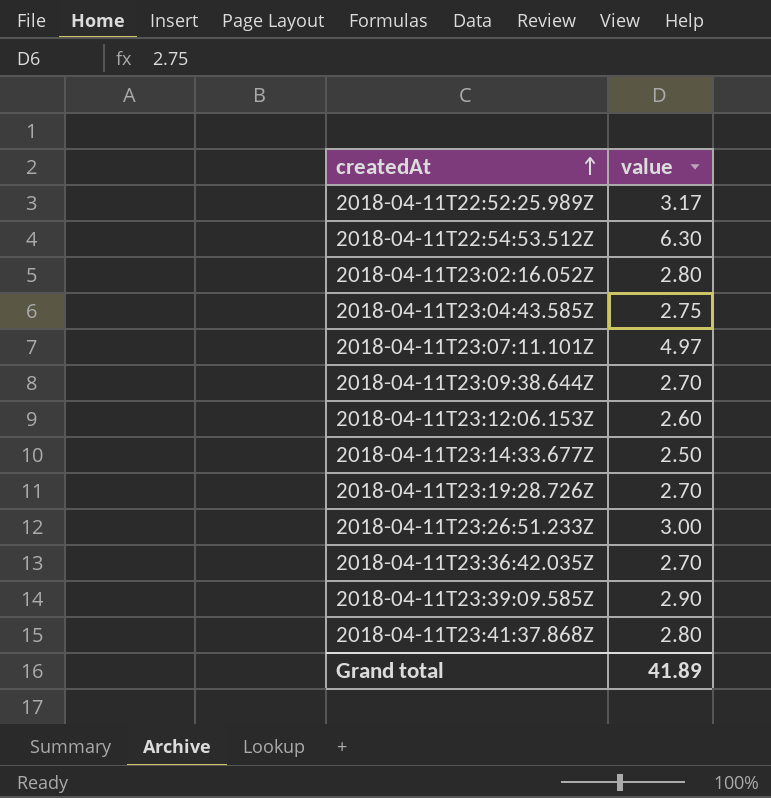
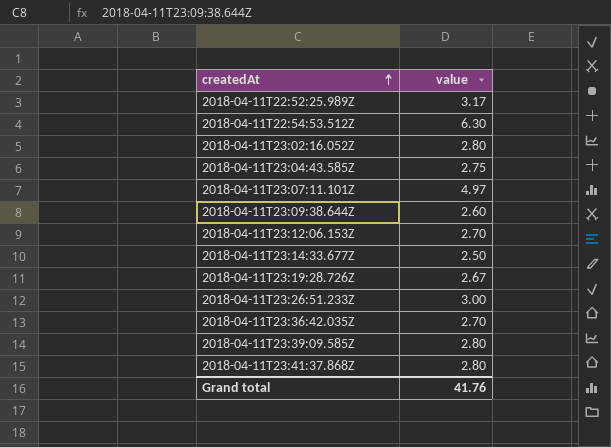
2018-04-11T23:09:38.644Z | value: 2.70 -> 2.60
2018-04-11T23:12:06.153Z | value: 2.60 -> 2.70
2018-04-11T23:19:28.726Z | value: 2.70 -> 2.67
2018-04-11T23:39:09.585Z | value: 2.90 -> 2.80
Grand total | value: 41.89 -> 41.76

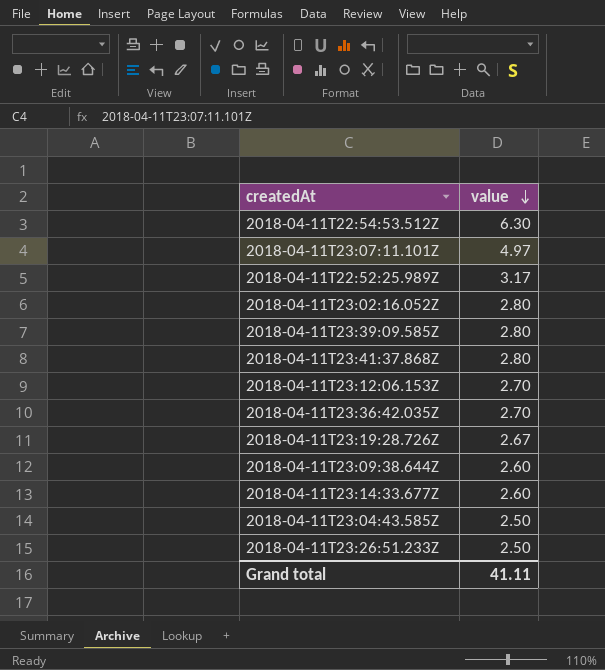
row order: createdAt ascending -> value descending
2018-04-11T23:14:33.677Z | value: 2.50 -> 2.60
2018-04-11T23:04:43.585Z | value: 2.75 -> 2.50
2018-04-11T23:26:51.233Z | value: 3.00 -> 2.50
Grand total | value: 41.76 -> 41.11

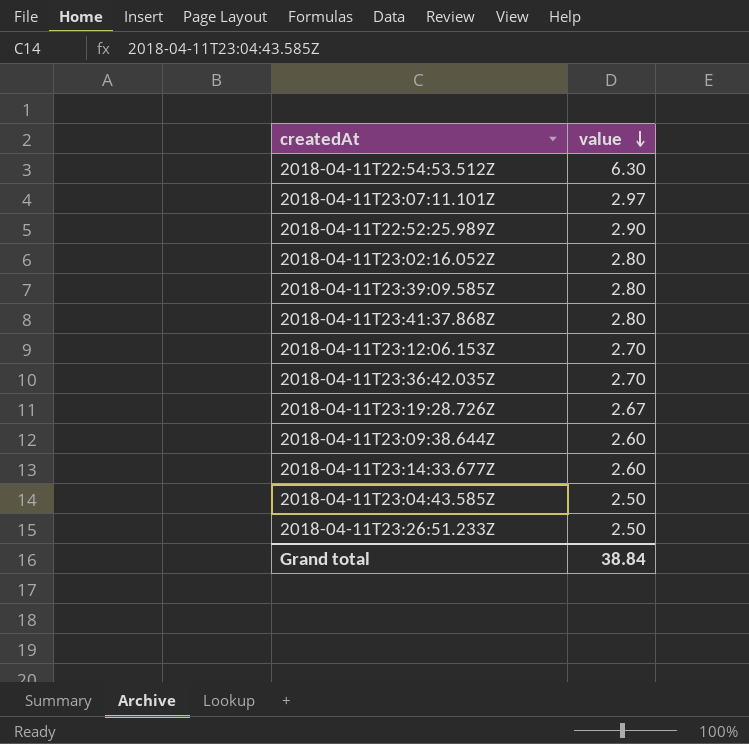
2018-04-11T23:07:11.101Z | value: 4.97 -> 2.97
2018-04-11T22:52:25.989Z | value: 3.17 -> 2.90
Grand total | value: 41.11 -> 38.84

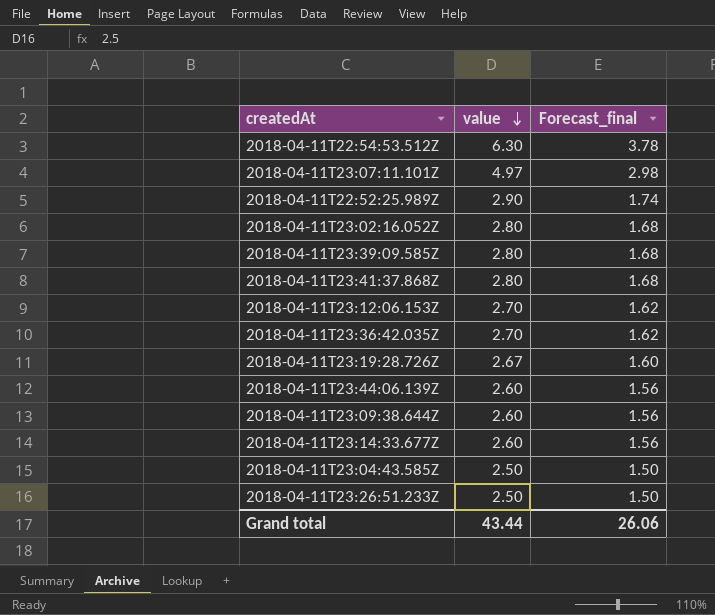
column Forecast_final | formula: none -> [value] * 0.6
2018-04-11T23:07:11.101Z | value: 2.97 -> 4.97
row 2018-04-11T23:44:06.139Z: none -> 2.60 | 1.56
Grand total | value: 38.84 -> 43.44

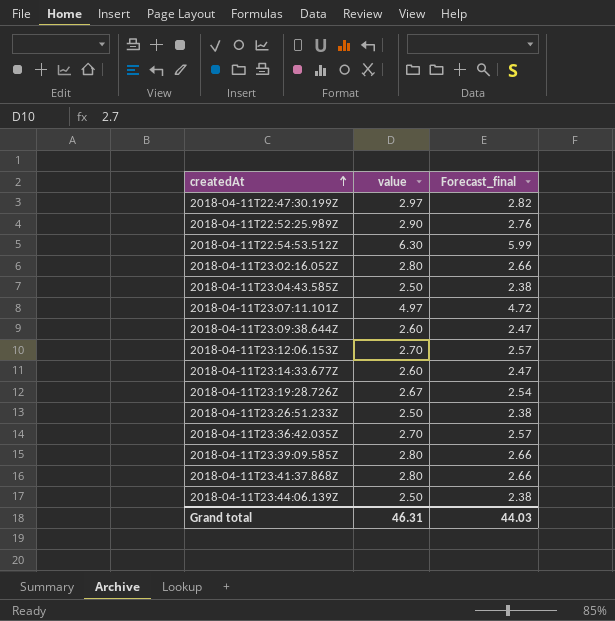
row order: value descending -> createdAt ascending
column Forecast_final | formula: [value] * 0.6 -> [value] * 0.95
row 2018-04-11T22:47:30.199Z: none -> 2.97 | 2.82
2018-04-11T23:44:06.139Z | value: 2.60 -> 2.50
Grand total | value: 43.44 -> 46.31
Grand total | Forecast_final: 26.06 -> 44.03

